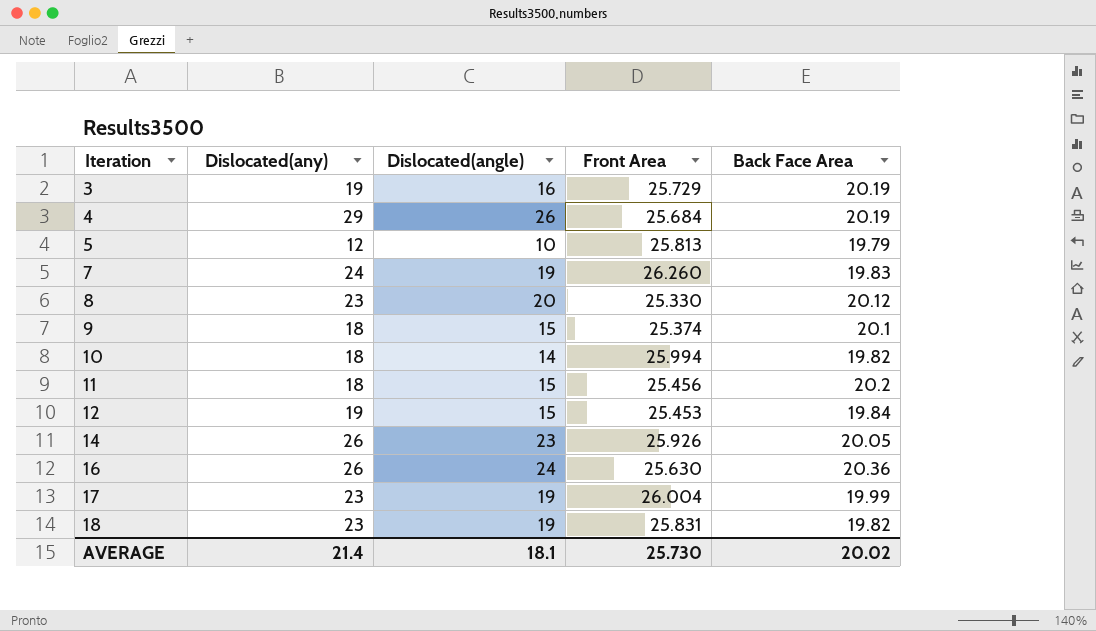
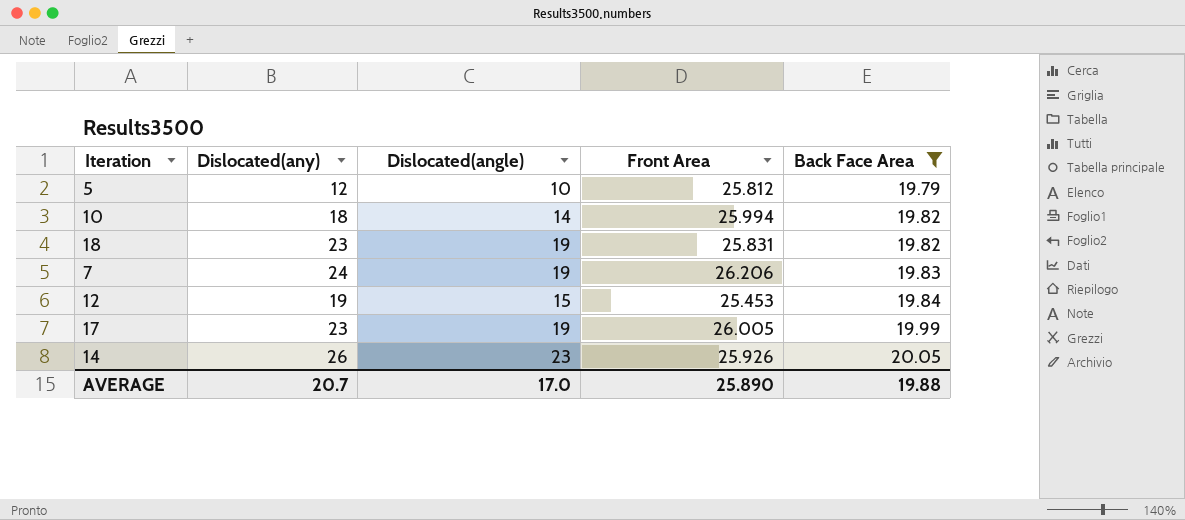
filter: none -> Back Face Area <= 20.05
row order: Iteration ascending -> Back Face Area ascending
5 | Front Area: 25.813 -> 25.812
7 | Front Area: 26.260 -> 26.206
17 | Front Area: 26.004 -> 26.005
AVERAGE | Dislocated(any): 21.4 -> 20.7
AVERAGE | Dislocated(angle): 18.1 -> 17.0
AVERAGE | Front Area: 25.730 -> 25.890
AVERAGE | Back Face Area: 20.02 -> 19.88

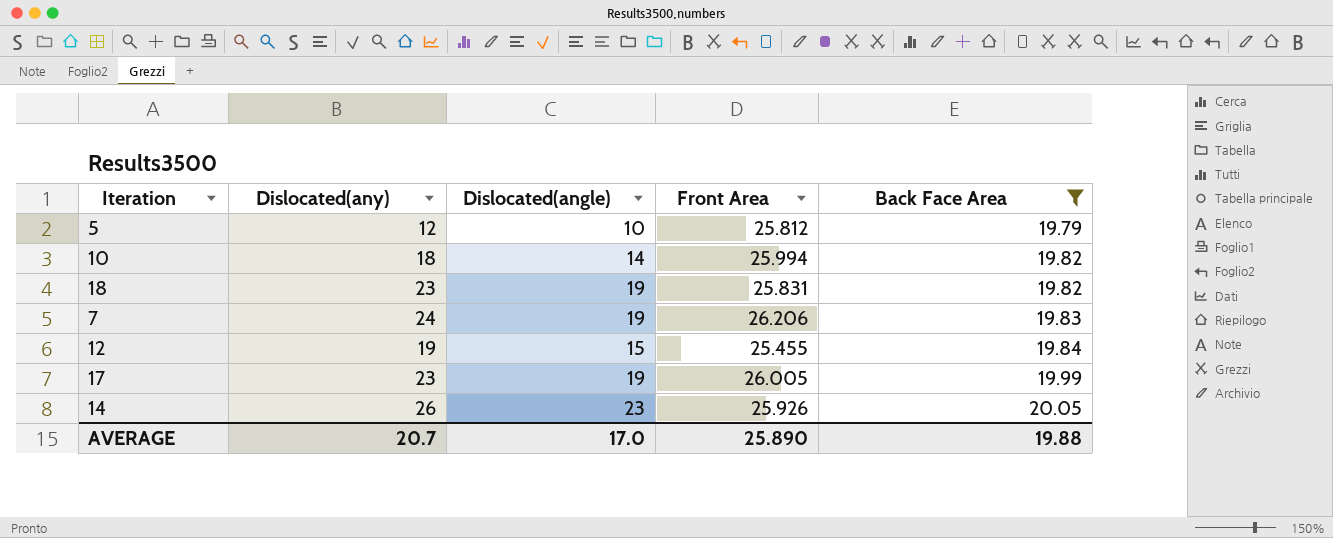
12 | Front Area: 25.453 -> 25.455

